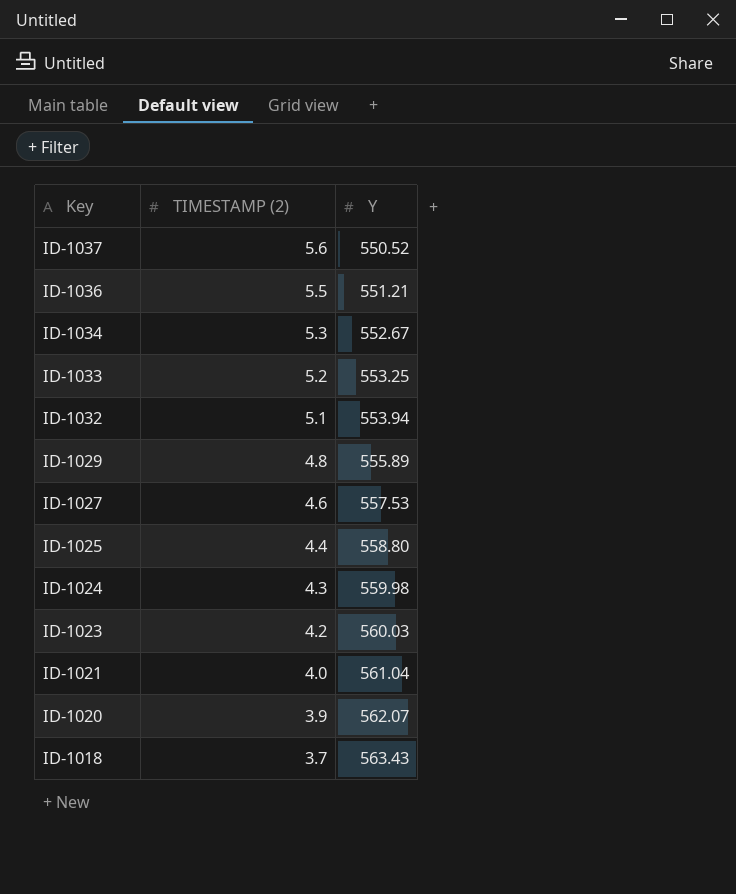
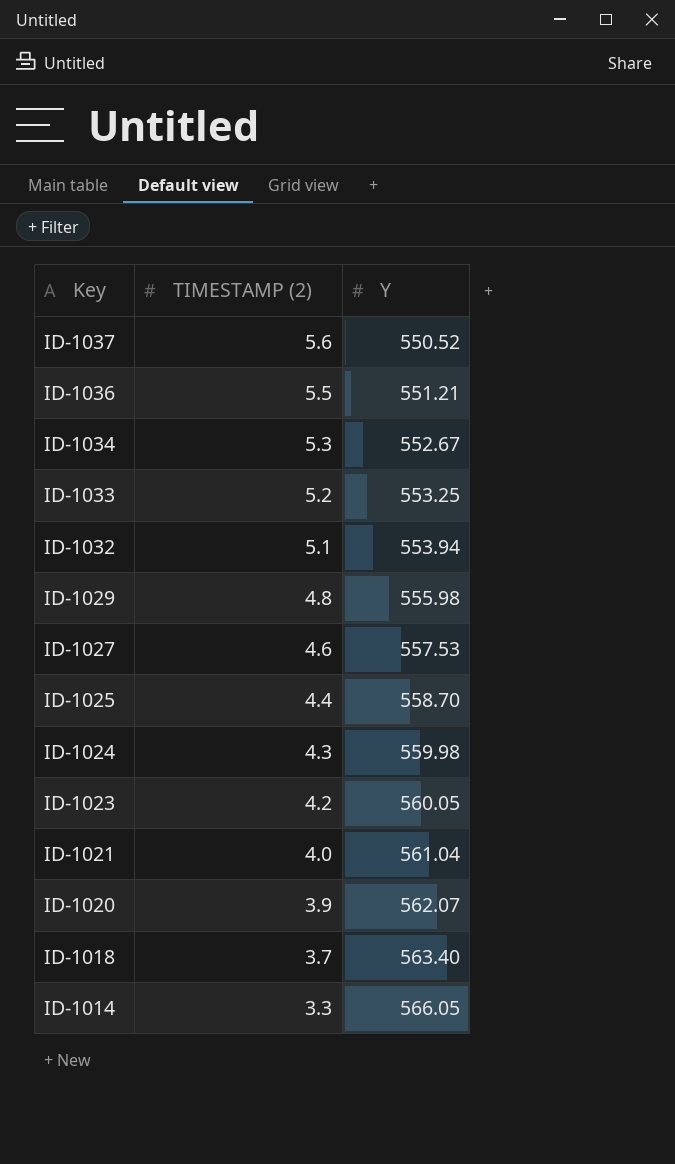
ID-1029 | Y: 555.89 -> 555.98
ID-1025 | Y: 558.80 -> 558.70
ID-1023 | Y: 560.03 -> 560.05
ID-1018 | Y: 563.43 -> 563.40
row ID-1014: none -> 3.3 | 566.05

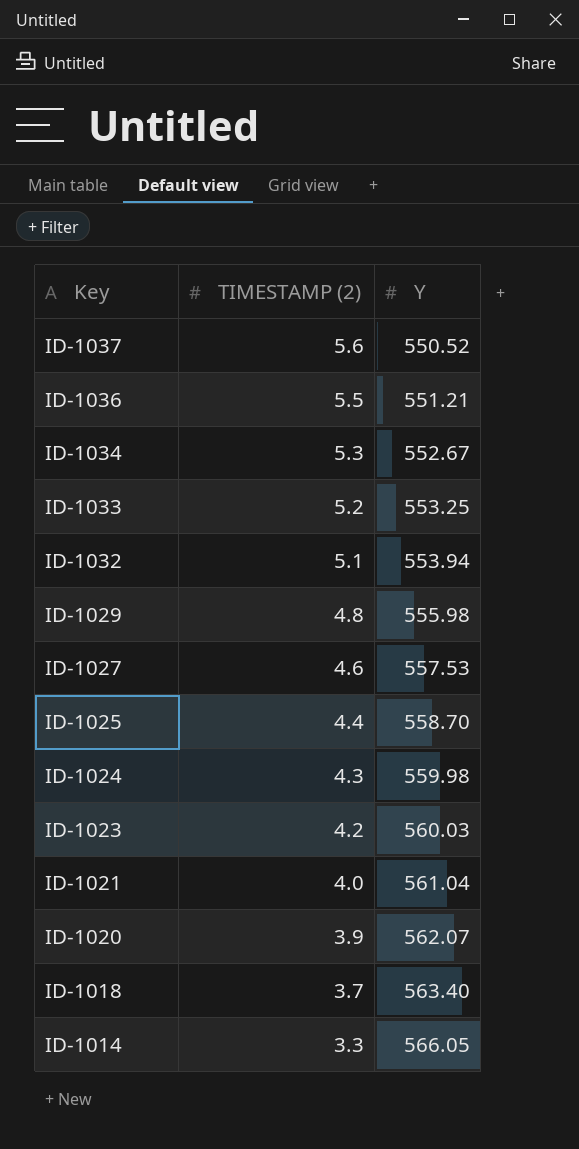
ID-1023 | Y: 560.05 -> 560.03

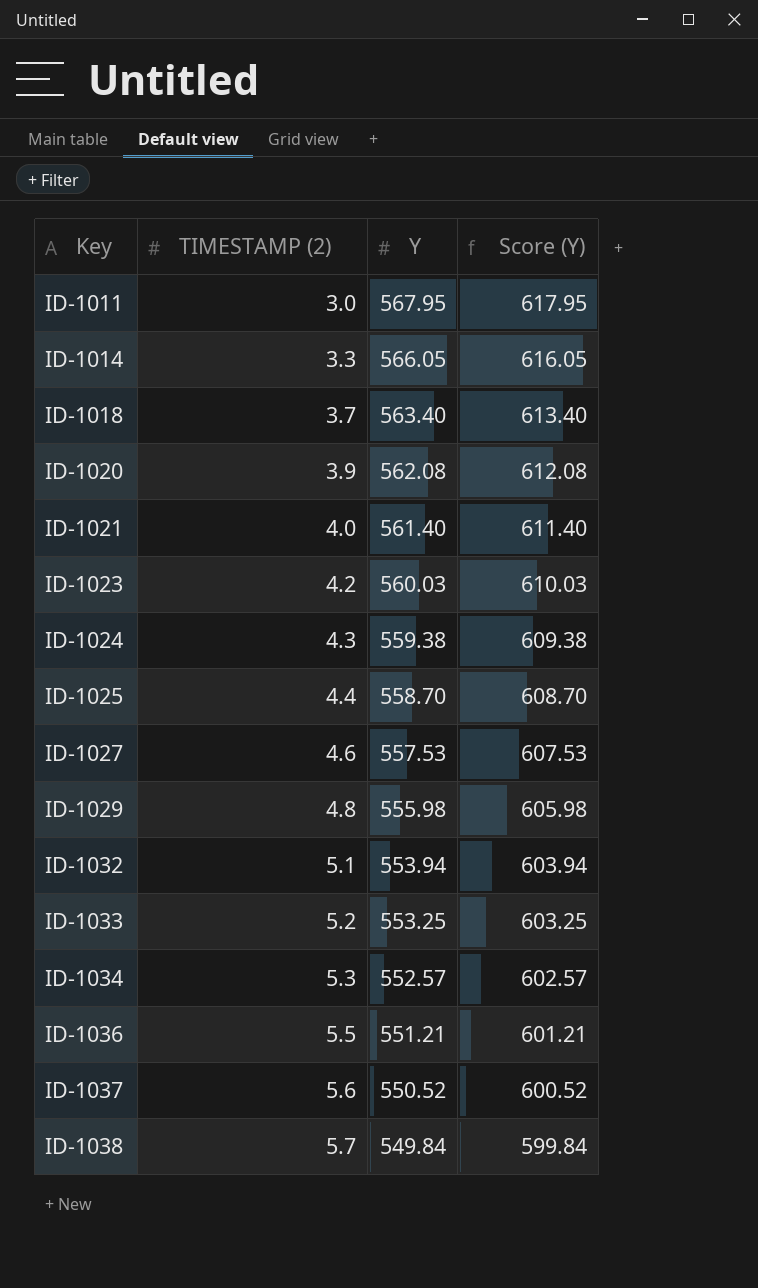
row order: Key descending -> Key ascending
column Score (Y) | formula: none -> [Y] + 50
row ID-1011: none -> 3.0 | 567.95 | 617.95
ID-1020 | Y: 562.07 -> 562.08
ID-1021 | Y: 561.04 -> 561.40
ID-1024 | Y: 559.98 -> 559.38
ID-1034 | Y: 552.67 -> 552.57
row ID-1038: none -> 5.7 | 549.84 | 599.84

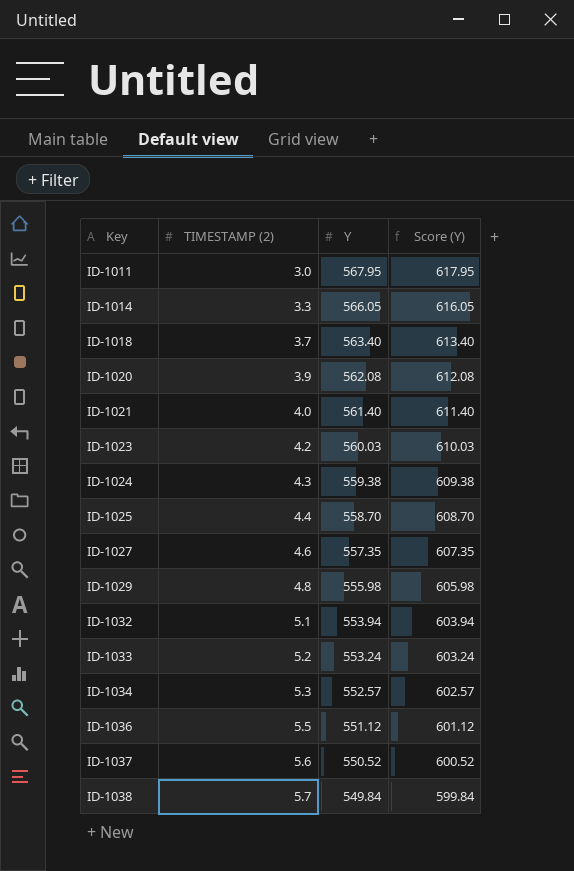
ID-1027 | Y: 557.53 -> 557.35
ID-1027 | Score (Y): 607.53 -> 607.35
ID-1033 | Y: 553.25 -> 553.24
ID-1033 | Score (Y): 603.25 -> 603.24
ID-1036 | Y: 551.21 -> 551.12
ID-1036 | Score (Y): 601.21 -> 601.12

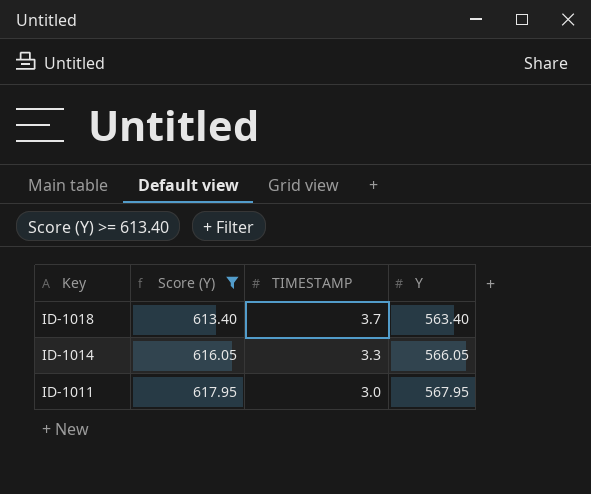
filter: none -> Score (Y) >= 613.40
row order: Key ascending -> Key descending
column Score (Y) | position: 4 -> 2
column name: TIMESTAMP (2) -> TIMESTAMP

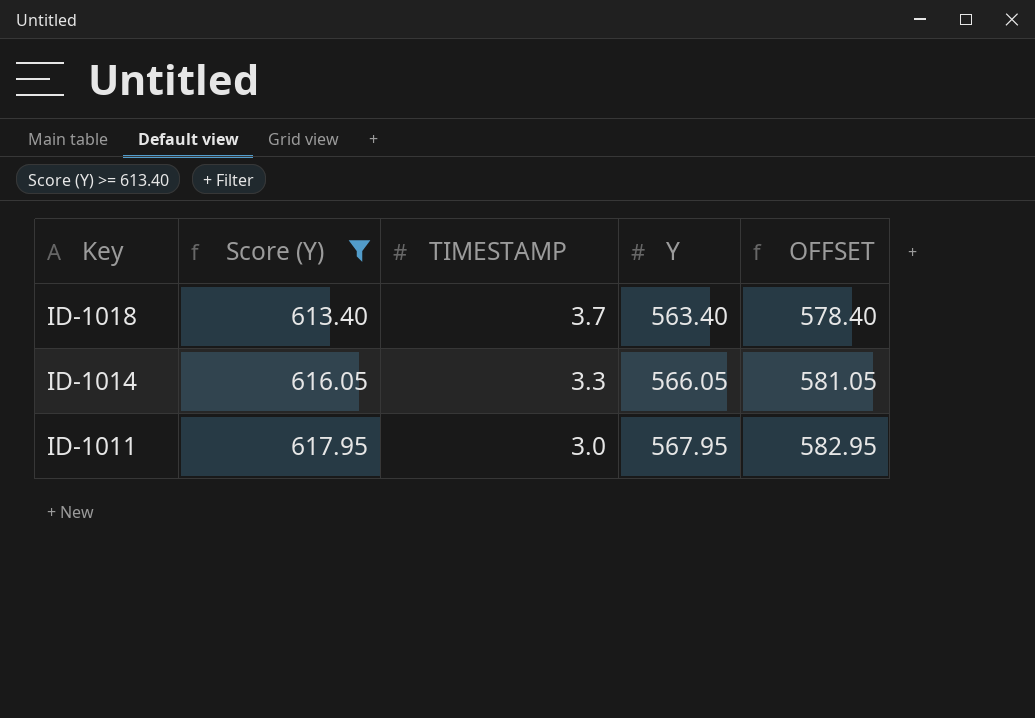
column OFFSET | formula: none -> [Y] + 15

